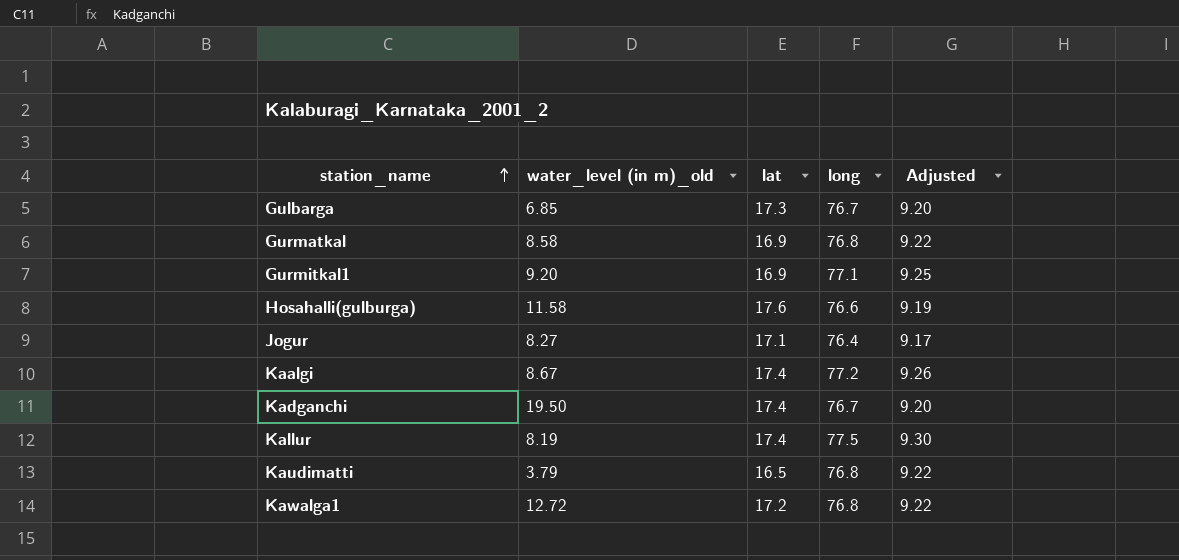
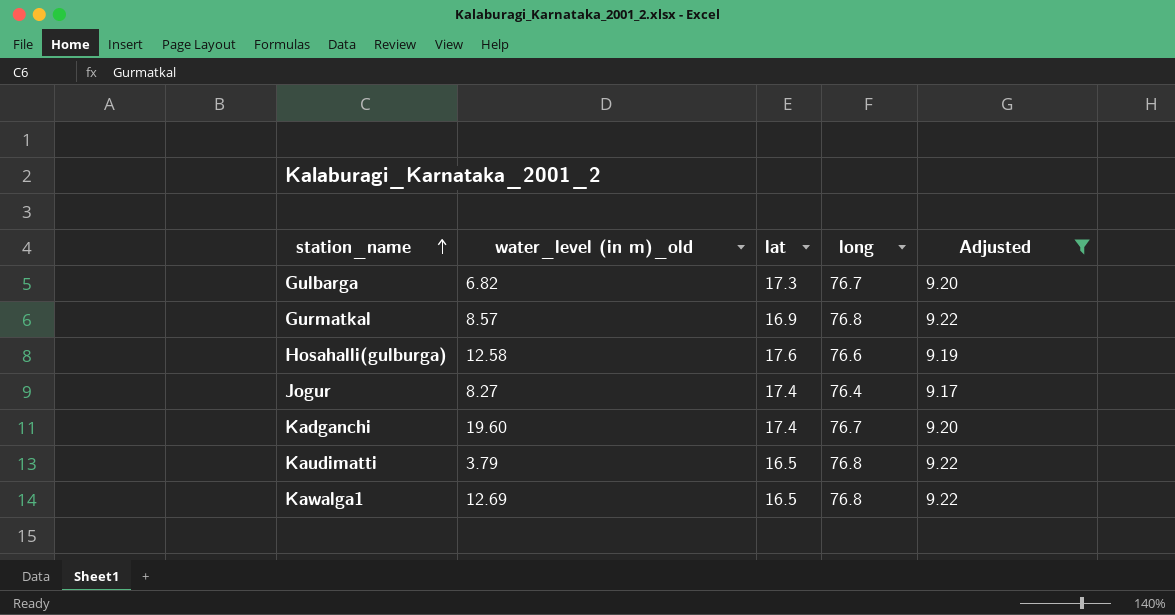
filter: none -> Adjusted <= 9.22
Gulbarga | water_level (in m)_old: 6.85 -> 6.82
Gurmatkal | water_level (in m)_old: 8.58 -> 8.57
Hosahalli(gulburga) | water_level (in m)_old: 11.58 -> 12.58
Jogur | lat: 17.1 -> 17.4
Kadganchi | water_level (in m)_old: 19.50 -> 19.60
Kawalga1 | water_level (in m)_old: 12.72 -> 12.69
Kawalga1 | lat: 17.2 -> 16.5

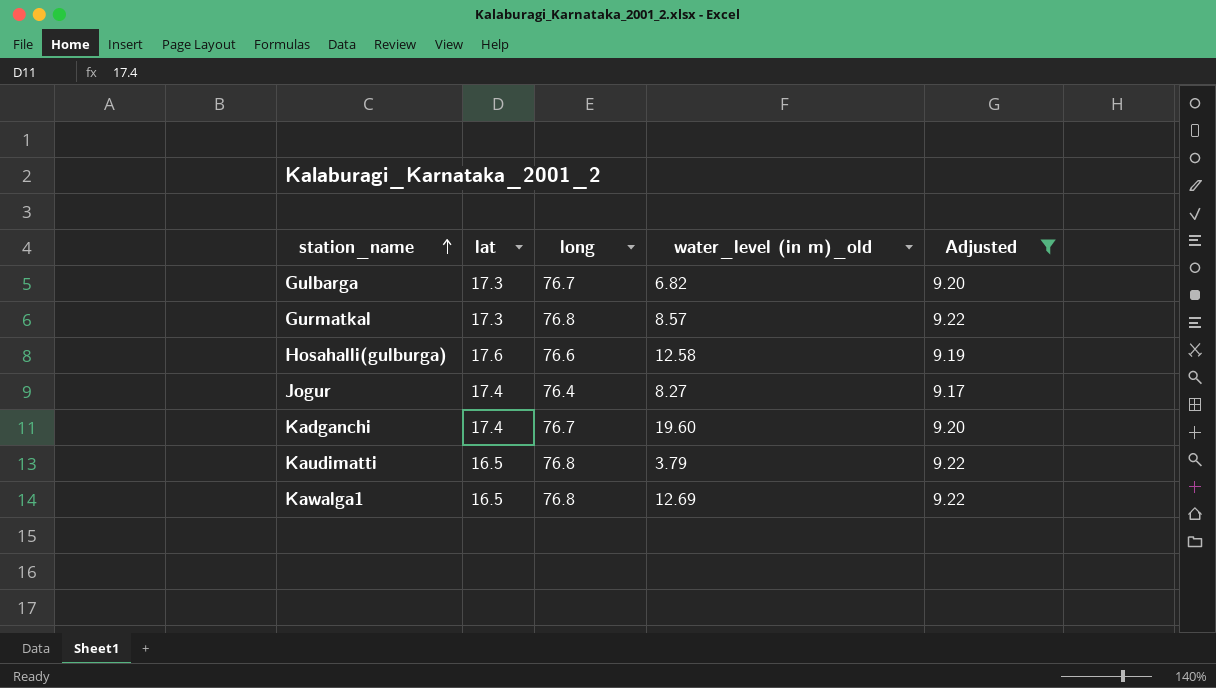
column water_level (in m)_old | position: 2 -> 4
Gurmatkal | lat: 16.9 -> 17.3

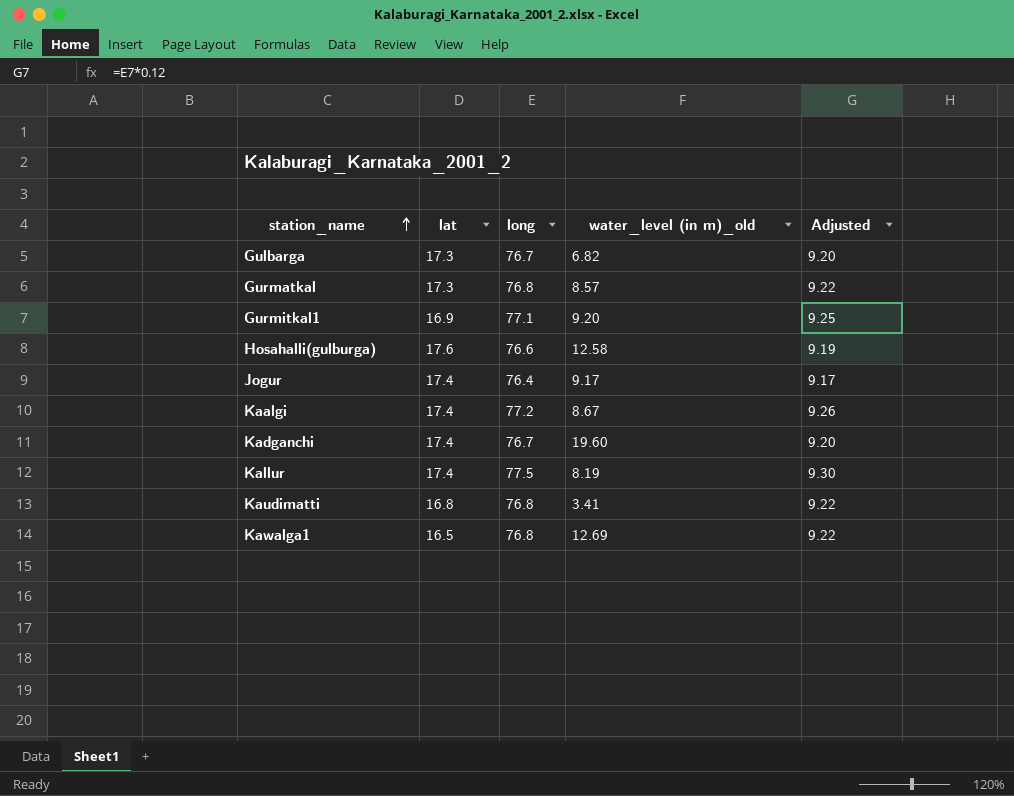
filter: Adjusted <= 9.22 -> none
Jogur | water_level (in m)_old: 8.27 -> 9.17
Kaudimatti | lat: 16.5 -> 16.8
Kaudimatti | water_level (in m)_old: 3.79 -> 3.41

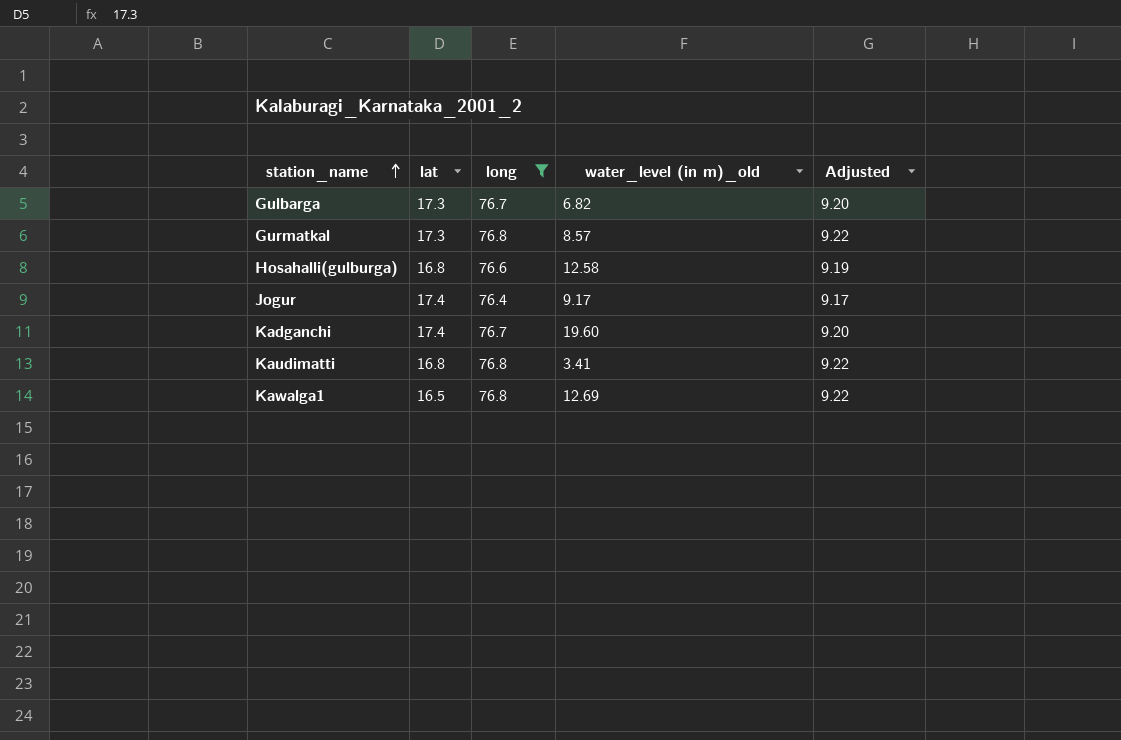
filter: none -> long <= 76.8
Hosahalli(gulburga) | lat: 17.6 -> 16.8

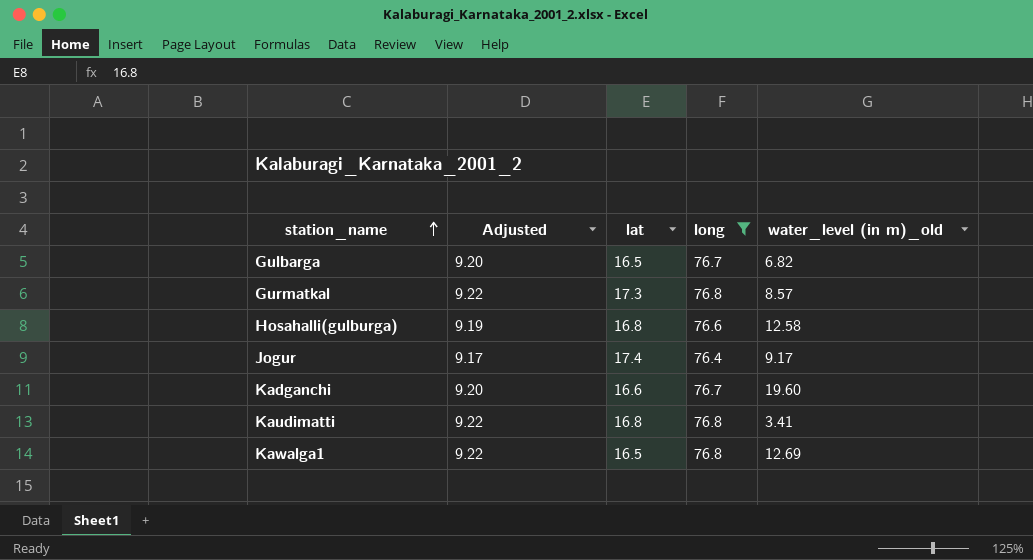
column Adjusted | position: 5 -> 2
Gulbarga | lat: 17.3 -> 16.5
Kadganchi | lat: 17.4 -> 16.6

